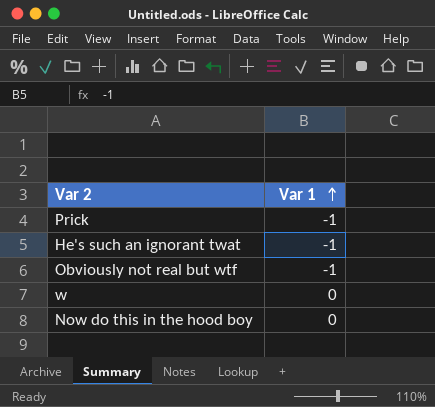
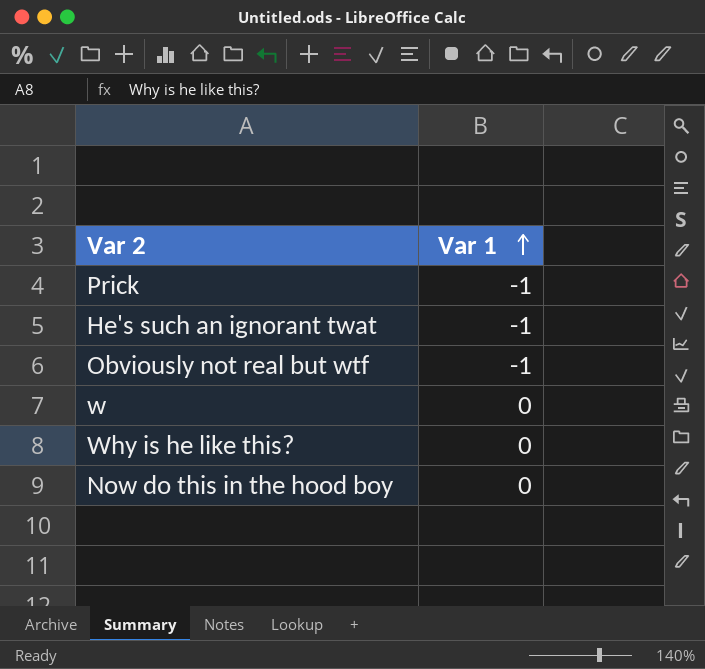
row Why is he like this?: none -> 0

